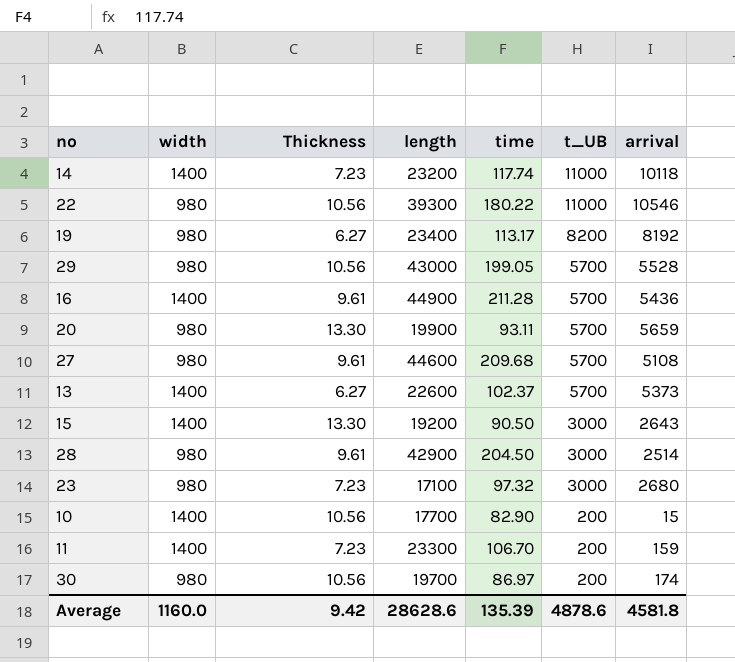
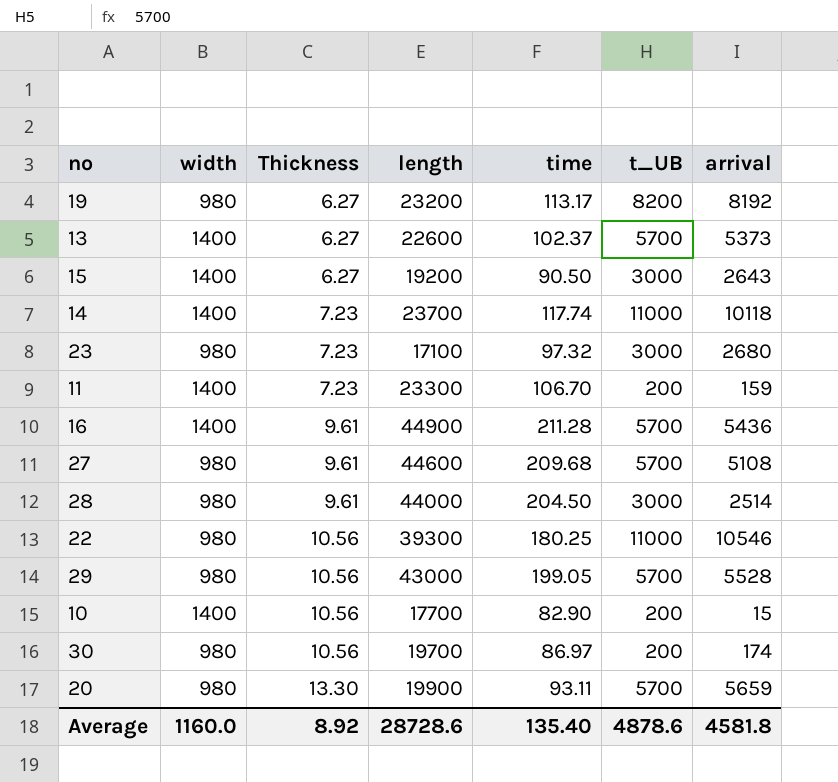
row order: t_UB descending -> Thickness ascending
19 | length: 23400 -> 23200
15 | Thickness: 13.30 -> 6.27
14 | length: 23200 -> 23700
28 | length: 42900 -> 44000
22 | time: 180.22 -> 180.25
Average | Thickness: 9.42 -> 8.92
Average | length: 28628.6 -> 28728.6
Average | time: 135.39 -> 135.40

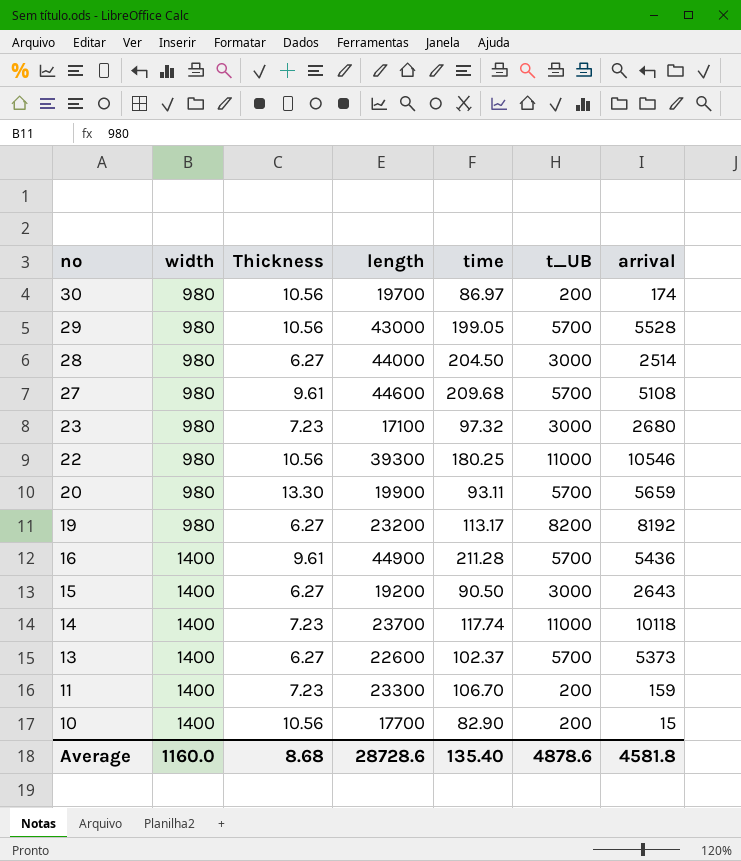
row order: Thickness ascending -> no descending
28 | Thickness: 9.61 -> 6.27
Average | Thickness: 8.92 -> 8.68

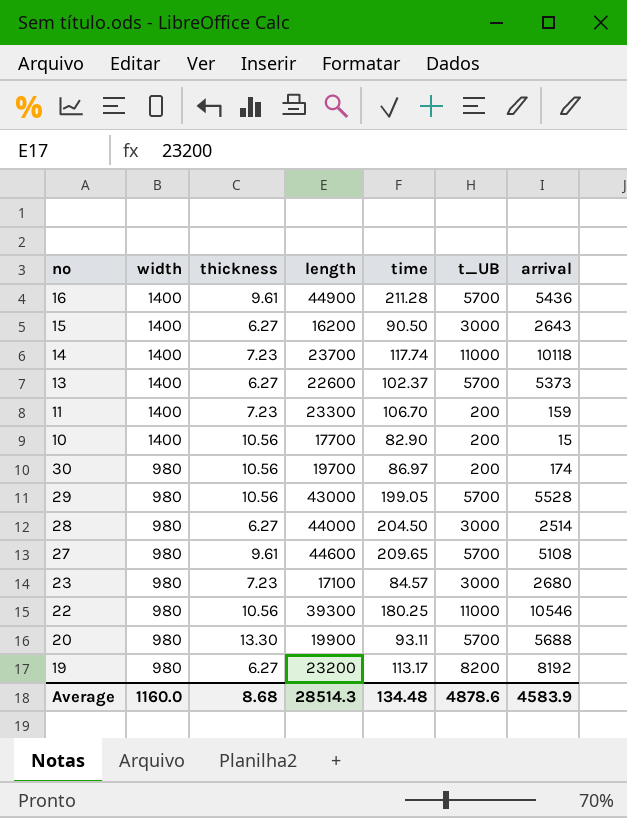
row order: no descending -> width descending
column name: Thickness -> thickness
15 | length: 19200 -> 16200
27 | time: 209.68 -> 209.65
23 | time: 97.32 -> 84.57
20 | arrival: 5659 -> 5688
Average | length: 28728.6 -> 28514.3
Average | time: 135.40 -> 134.48
Average | arrival: 4581.8 -> 4583.9

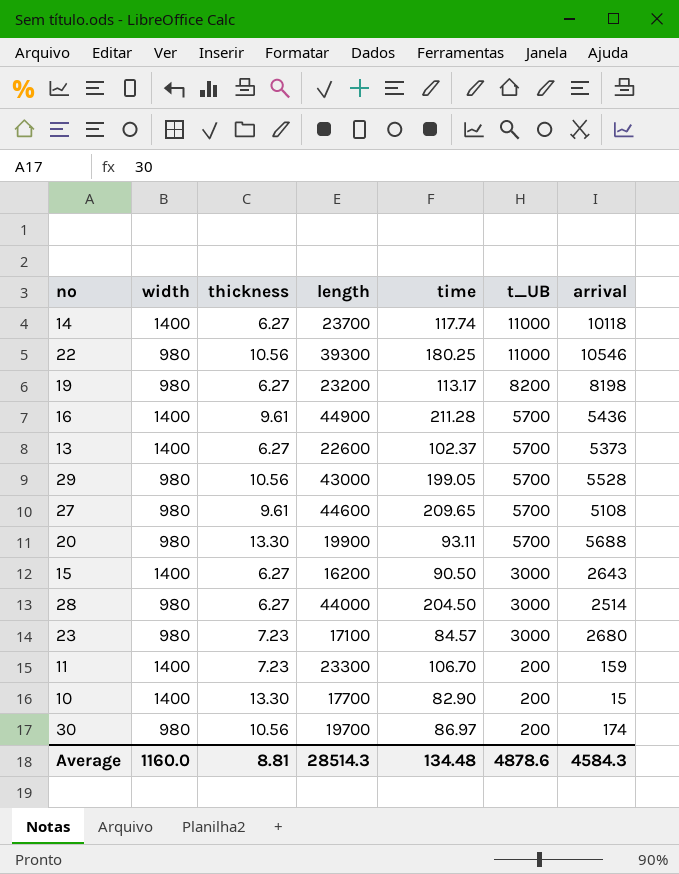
row order: width descending -> t_UB descending
14 | thickness: 7.23 -> 6.27
19 | arrival: 8192 -> 8198
10 | thickness: 10.56 -> 13.30
Average | thickness: 8.68 -> 8.81
Average | arrival: 4583.9 -> 4584.3

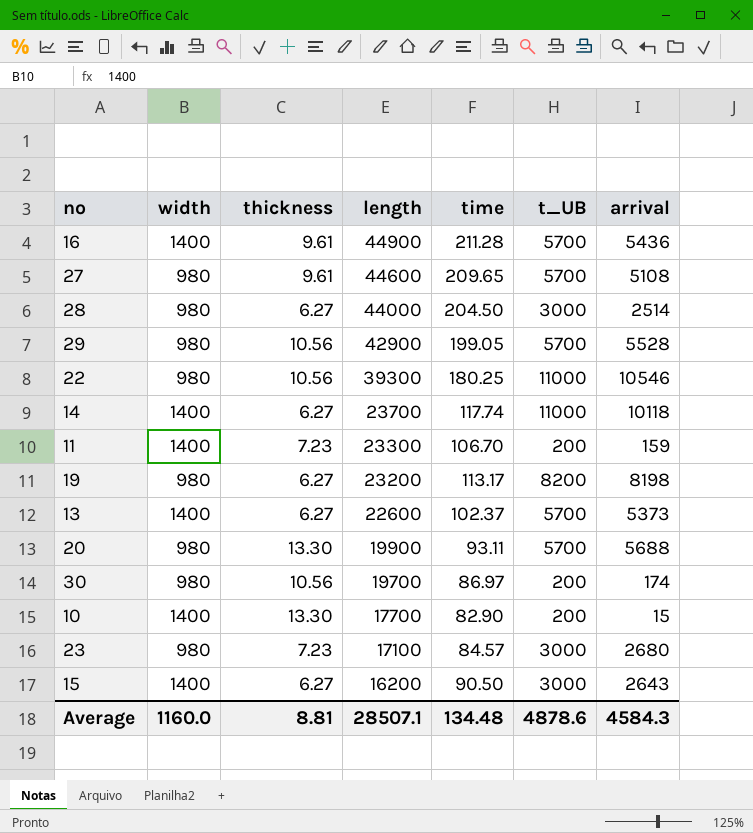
row order: t_UB descending -> length descending
29 | length: 43000 -> 42900
Average | length: 28514.3 -> 28507.1

